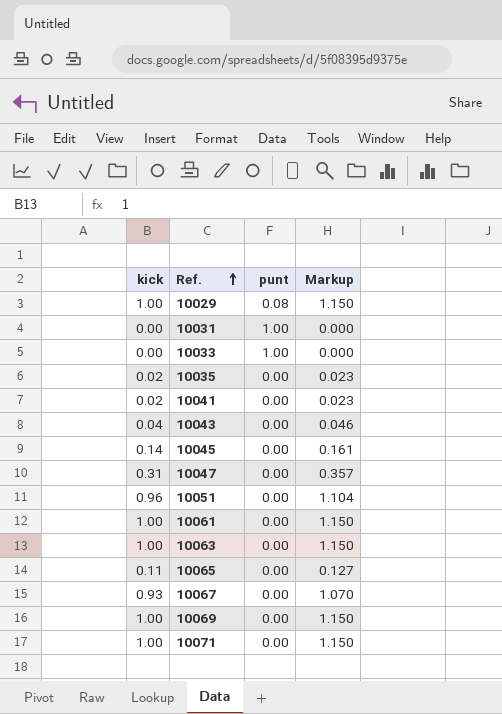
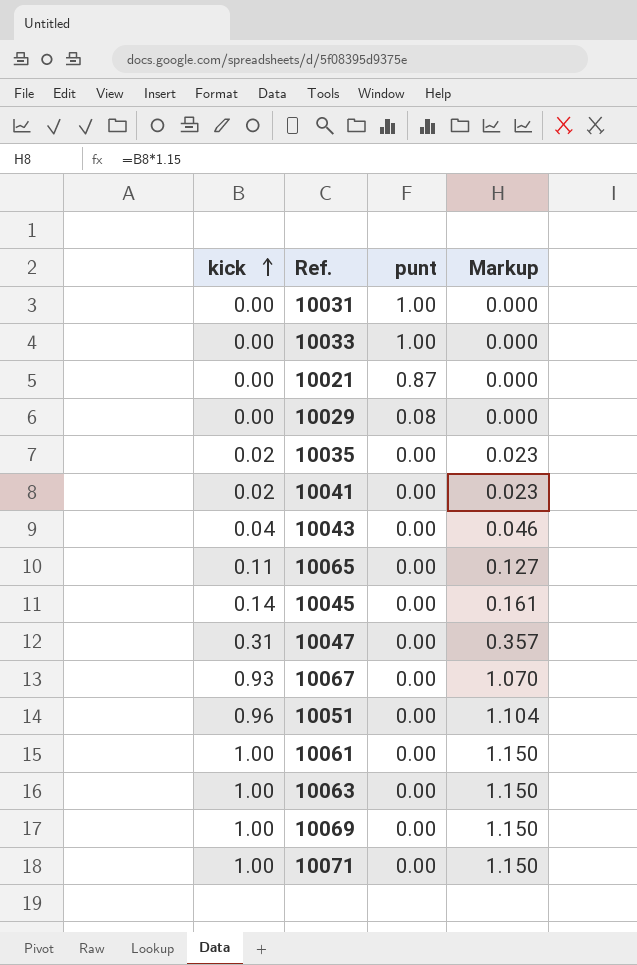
row order: Ref. ascending -> kick ascending
row 10021: none -> 0.00 | 0.87 | 0.000
10029 | kick: 1.00 -> 0.00
10029 | Markup: 1.150 -> 0.000

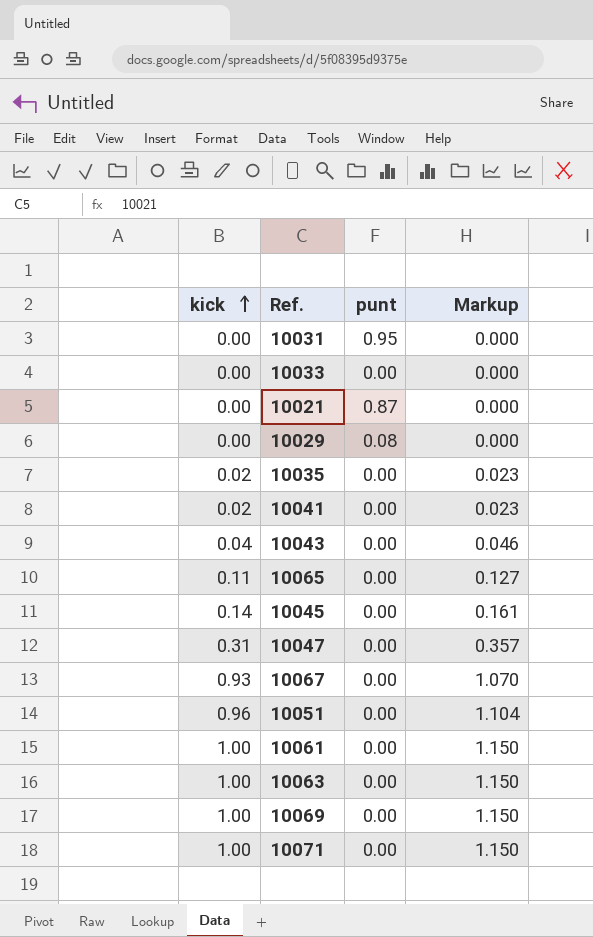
10031 | punt: 1.00 -> 0.95
10033 | punt: 1.00 -> 0.00

